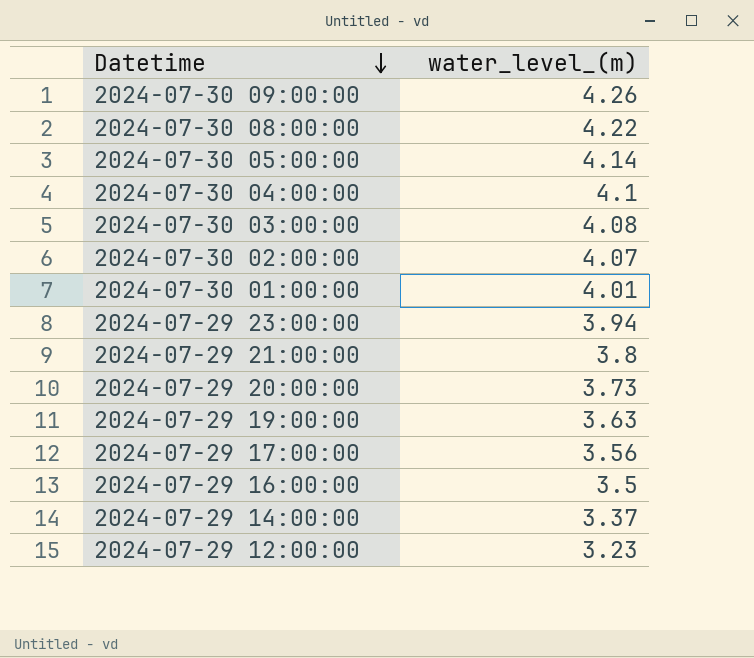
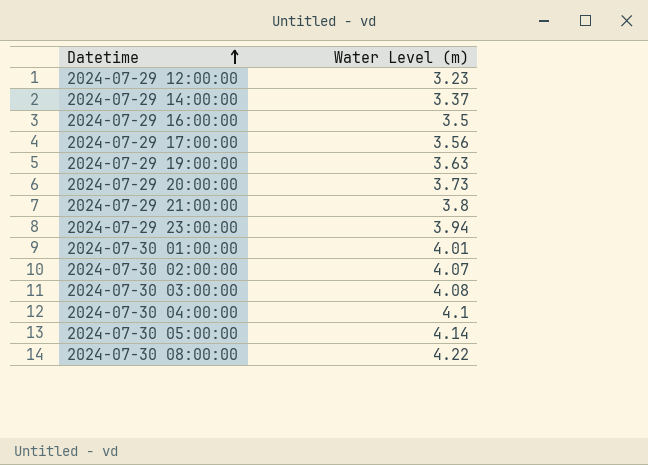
row order: Datetime descending -> Datetime ascending
column name: water_level_(m) -> Water Level (m)
row 2024-07-30 09:00:00: 4.26 -> none

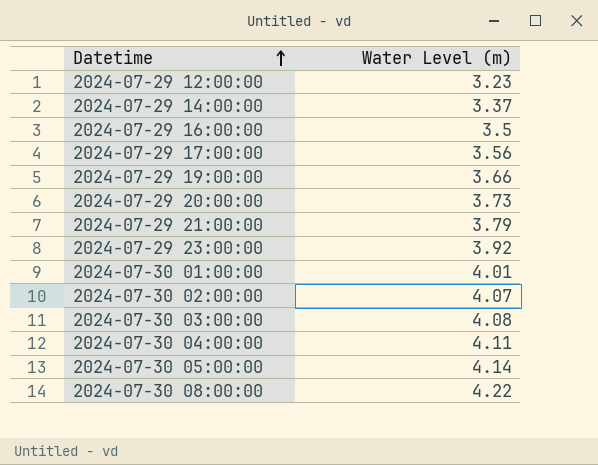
2024-07-29 19:00:00 | Water Level (m): 3.63 -> 3.66
2024-07-29 21:00:00 | Water Level (m): 3.8 -> 3.79
2024-07-29 23:00:00 | Water Level (m): 3.94 -> 3.92
2024-07-30 04:00:00 | Water Level (m): 4.1 -> 4.11

